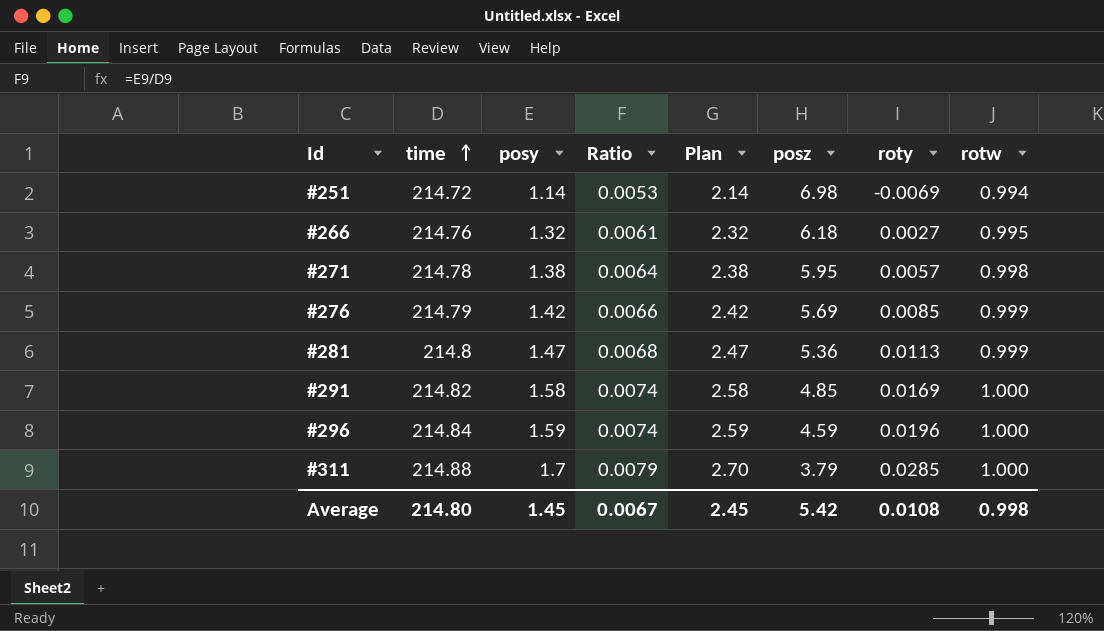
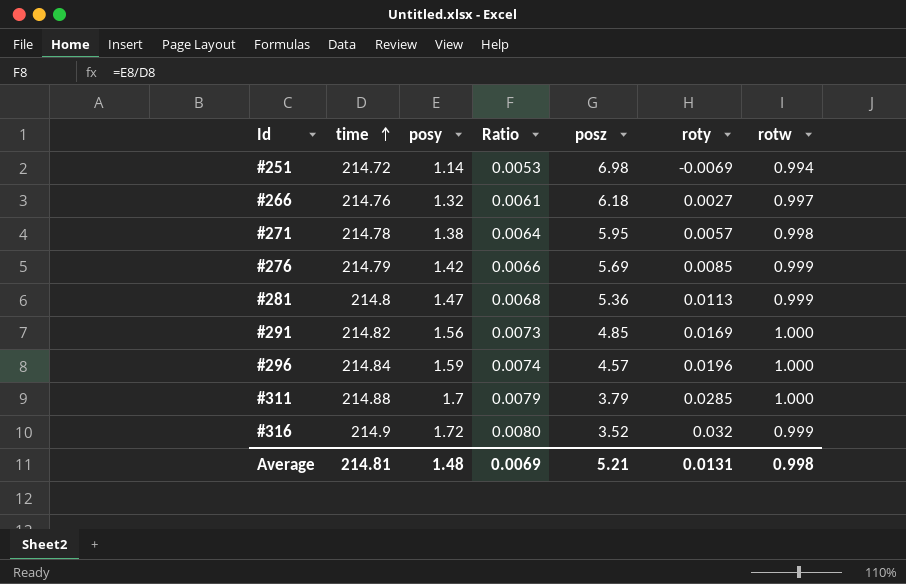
column Plan | formula: [posy] + 1 -> none
#266 | rotw: 0.995 -> 0.997
#291 | posy: 1.58 -> 1.56
#291 | Ratio: 0.0074 -> 0.0073
#296 | posz: 4.59 -> 4.57
row #316: none -> 214.9 | 1.72 | 0.0080 | 3.52 | 0.032 | 0.999
Average | time: 214.80 -> 214.81
Average | posy: 1.45 -> 1.48
Average | Ratio: 0.0067 -> 0.0069
Average | posz: 5.42 -> 5.21
Average | roty: 0.0108 -> 0.0131

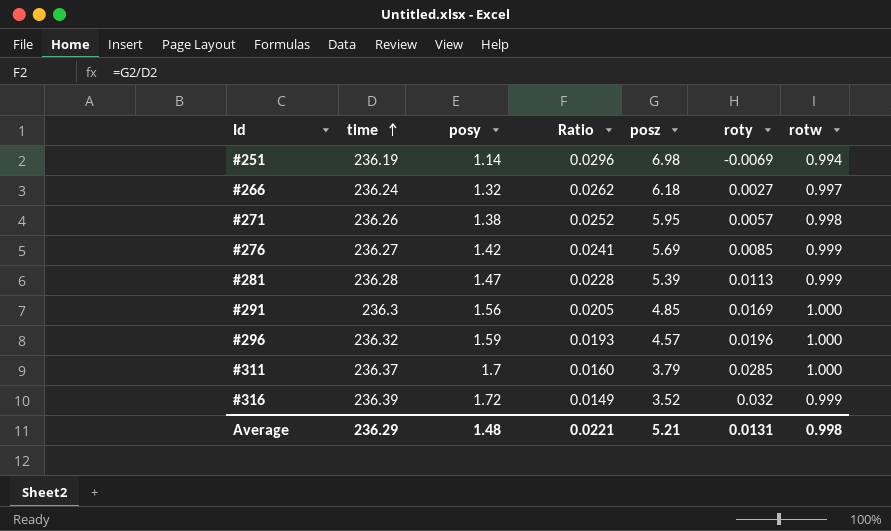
column Ratio | formula: [posy] / [time] -> [posz] / [time]
#251 | time: 214.72 -> 236.19
#266 | time: 214.76 -> 236.24
#271 | time: 214.78 -> 236.26
#276 | time: 214.79 -> 236.27
#281 | time: 214.8 -> 236.28
#281 | posz: 5.36 -> 5.39
#291 | time: 214.82 -> 236.3
#296 | time: 214.84 -> 236.32
#311 | time: 214.88 -> 236.37
#316 | time: 214.9 -> 236.39
Average | time: 214.81 -> 236.29
Average | Ratio: 0.0069 -> 0.0221

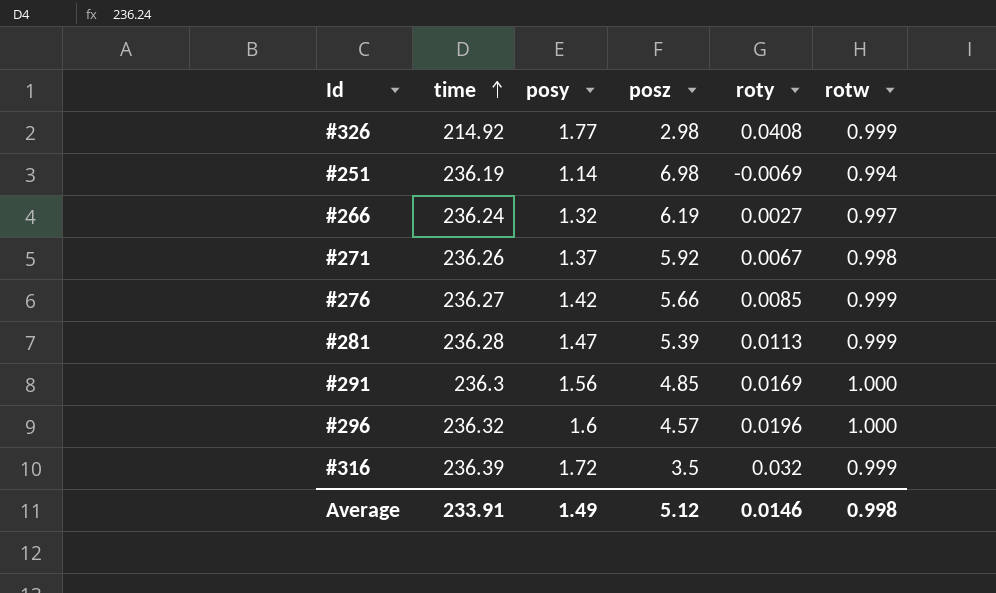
column Ratio | formula: [posz] / [time] -> none
row #311: 236.37 | 1.7 | 0.0160 | 3.79 | 0.0285 | 1.000 -> none
row #326: none -> 214.92 | 1.77 | 2.98 | 0.0408 | 0.999
#266 | posz: 6.18 -> 6.19
#271 | posy: 1.38 -> 1.37
#271 | posz: 5.95 -> 5.92
#271 | roty: 0.0057 -> 0.0067
#276 | posz: 5.69 -> 5.66
#296 | posy: 1.59 -> 1.6
#316 | posz: 3.52 -> 3.5
Average | time: 236.29 -> 233.91
Average | posy: 1.48 -> 1.49
Average | posz: 5.21 -> 5.12
Average | roty: 0.0131 -> 0.0146

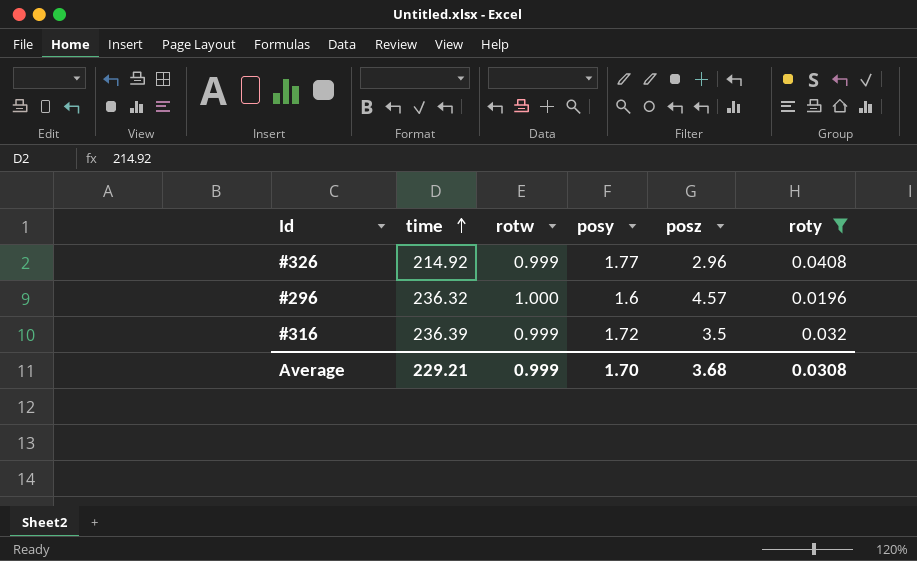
filter: none -> roty >= 0.0196
column rotw | position: 6 -> 3
#326 | posz: 2.98 -> 2.96
Average | time: 233.91 -> 229.21
Average | rotw: 0.998 -> 0.999
Average | posy: 1.49 -> 1.70
Average | posz: 5.12 -> 3.68
Average | roty: 0.0146 -> 0.0308

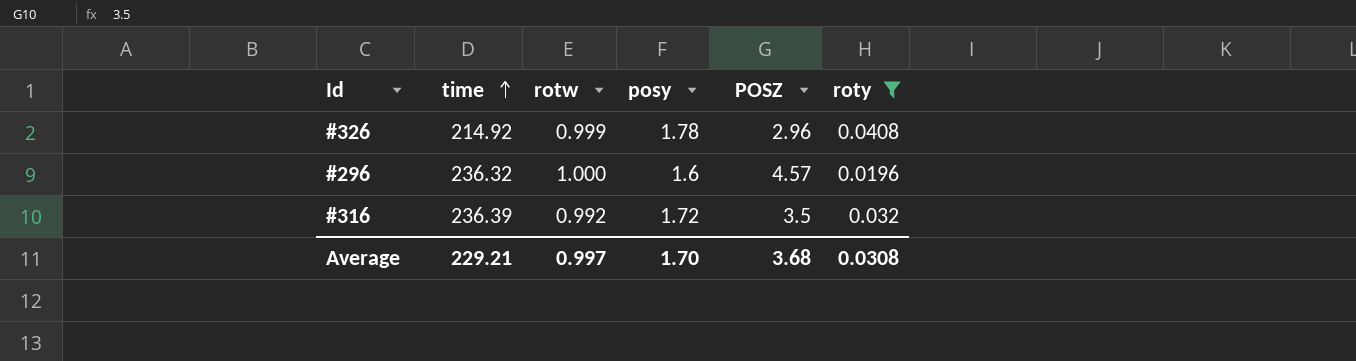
column name: posz -> POSZ
#326 | posy: 1.77 -> 1.78
#316 | rotw: 0.999 -> 0.992
Average | rotw: 0.999 -> 0.997

